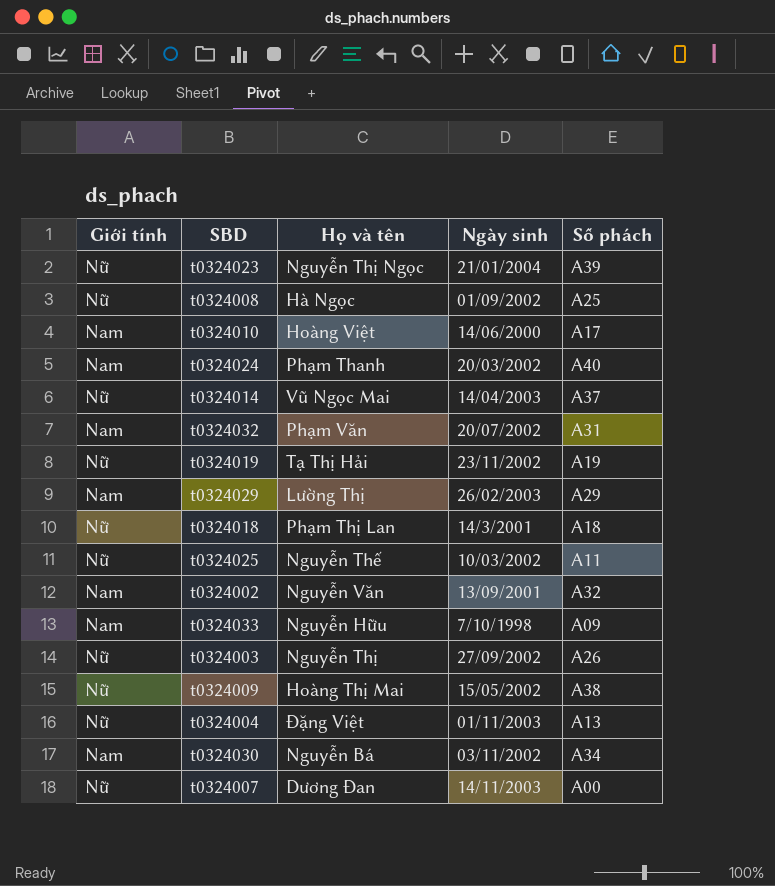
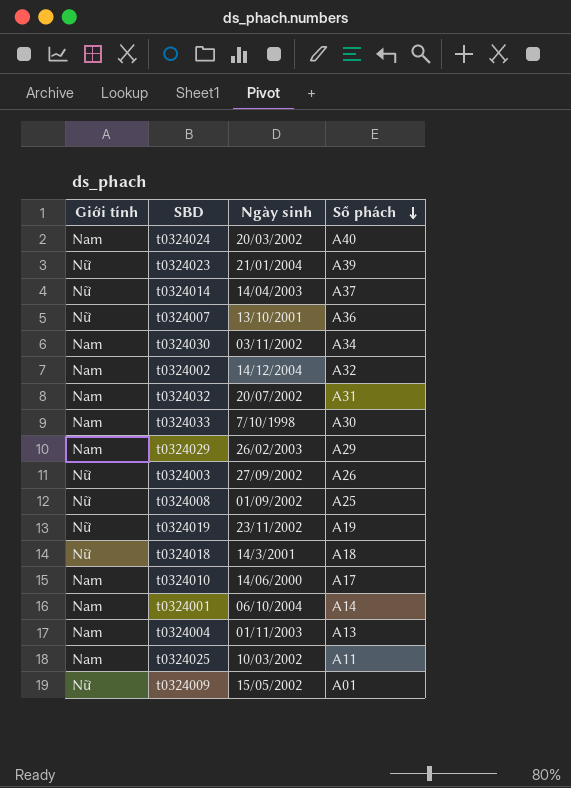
row order: none -> Số phách descending
column Họ và tên | position: 3 -> none
t0324007 | Ngày sinh: 14/11/2003 -> 13/10/2001
t0324007 | Số phách: A00 -> A36
t0324002 | Ngày sinh: 13/09/2001 -> 14/12/2004
t0324033 | Số phách: A09 -> A30
row t0324001: none -> Nam | 06/10/2004 | A14
t0324004 | Giới tính: Nữ -> Nam
t0324025 | Giới tính: Nữ -> Nam
t0324009 | Số phách: A38 -> A01

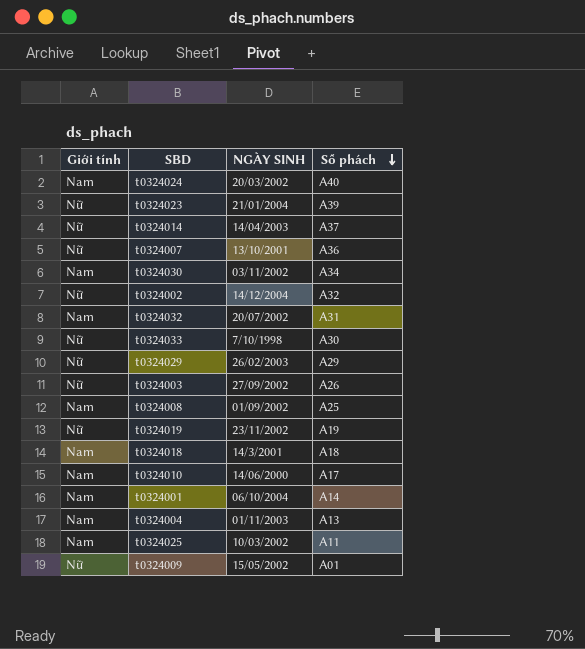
column name: Ngày sinh -> NGÀY SINH
t0324002 | Giới tính: Nam -> Nữ
t0324033 | Giới tính: Nam -> Nữ
t0324029 | Giới tính: Nam -> Nữ
t0324008 | Giới tính: Nữ -> Nam
t0324018 | Giới tính: Nữ -> Nam

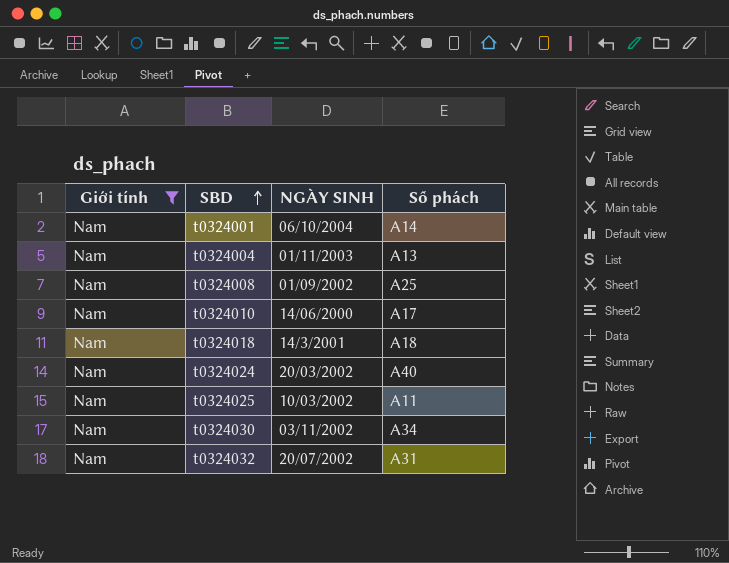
filter: none -> Giới tính = Nam
row order: Số phách descending -> SBD ascending

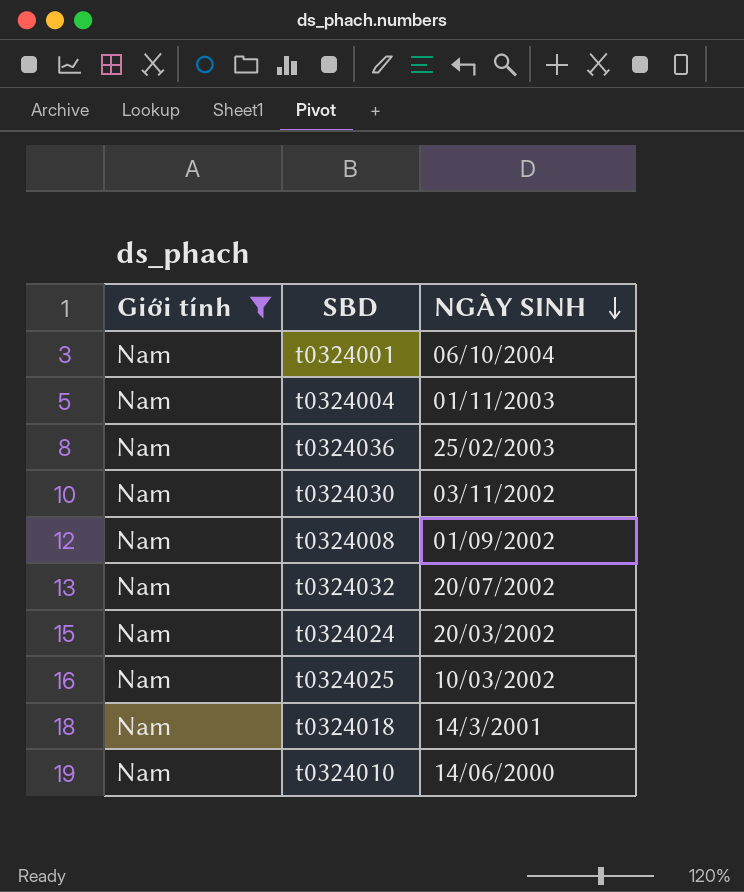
row order: SBD ascending -> NGÀY SINH descending
column Số phách | position: 4 -> none
row t0324036: none -> Nam | 25/02/2003

